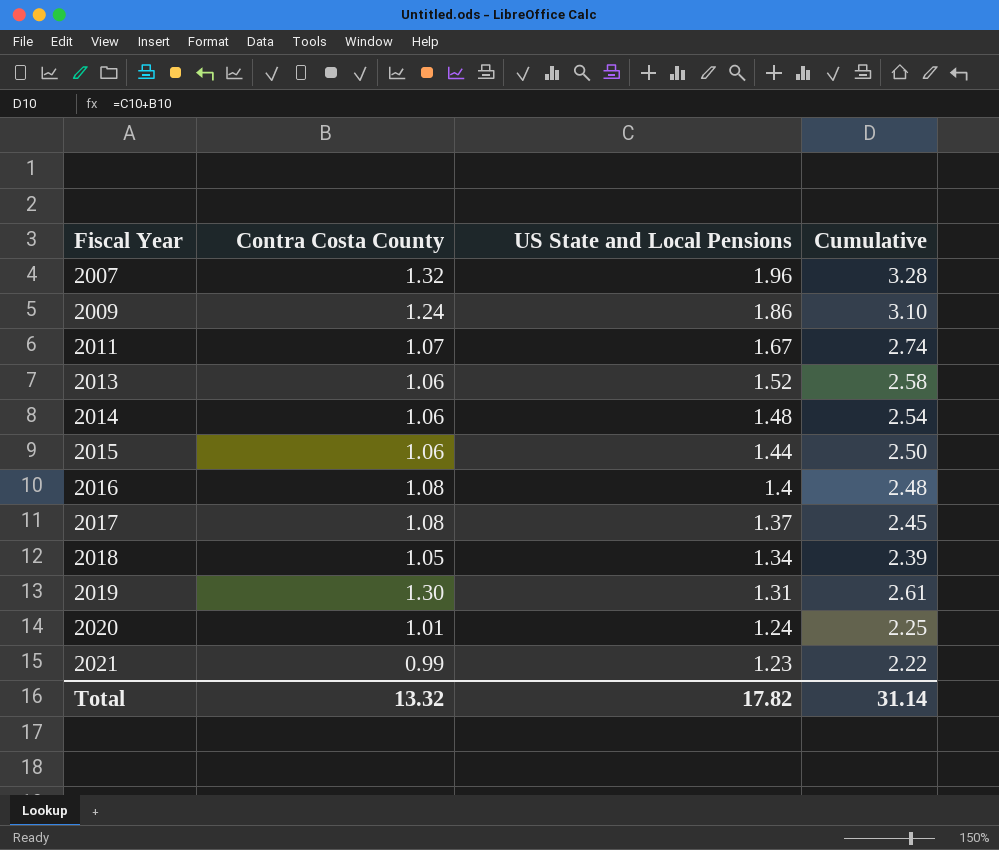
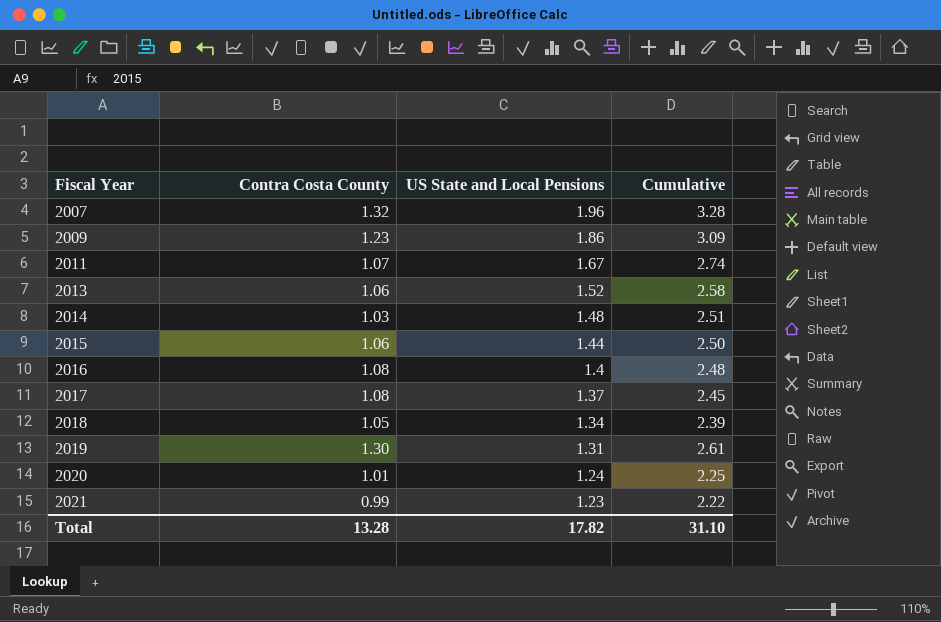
2009 | Contra Costa County: 1.24 -> 1.23
2009 | Cumulative: 3.10 -> 3.09
2014 | Contra Costa County: 1.06 -> 1.03
2014 | Cumulative: 2.54 -> 2.51
Total | Contra Costa County: 13.32 -> 13.28
Total | Cumulative: 31.14 -> 31.10

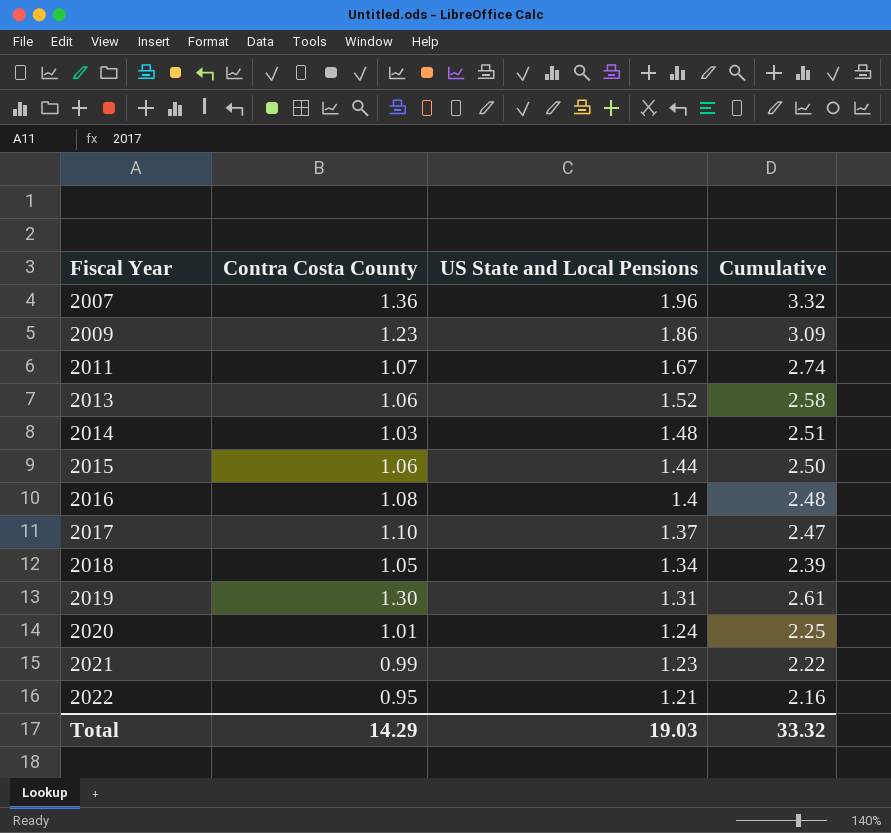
2007 | Contra Costa County: 1.32 -> 1.36
2007 | Cumulative: 3.28 -> 3.32
2017 | Contra Costa County: 1.08 -> 1.10
2017 | Cumulative: 2.45 -> 2.47
row 2022: none -> 0.95 | 1.21 | 2.16
Total | Contra Costa County: 13.28 -> 14.29
Total | US State and Local Pensions: 17.82 -> 19.03
Total | Cumulative: 31.10 -> 33.32

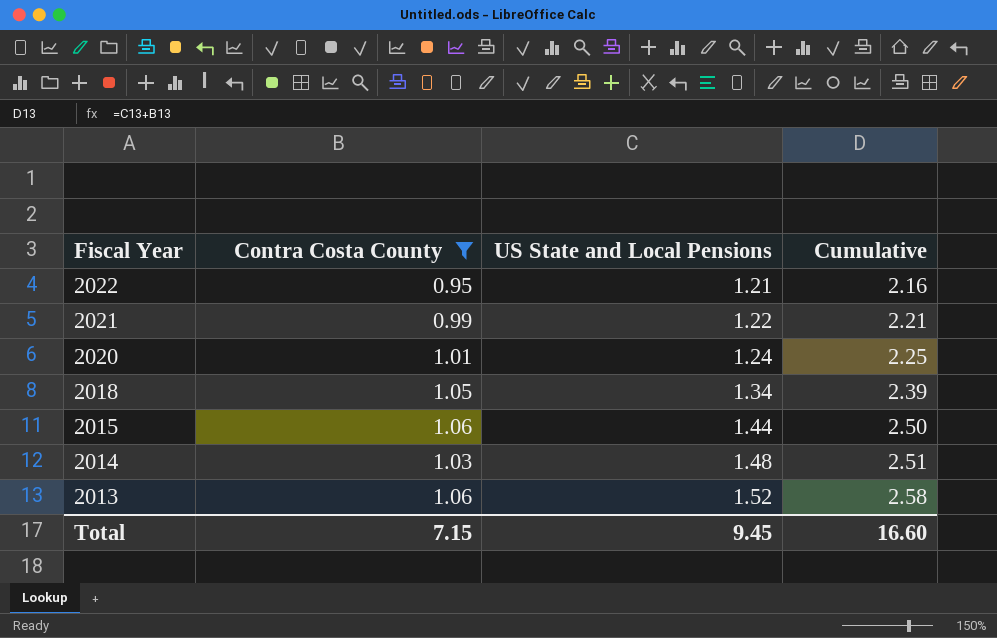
filter: none -> Contra Costa County <= 1.06
row order: Fiscal Year ascending -> Fiscal Year descending
2021 | US State and Local Pensions: 1.23 -> 1.22
2021 | Cumulative: 2.22 -> 2.21
Total | Contra Costa County: 14.29 -> 7.15
Total | US State and Local Pensions: 19.03 -> 9.45
Total | Cumulative: 33.32 -> 16.60

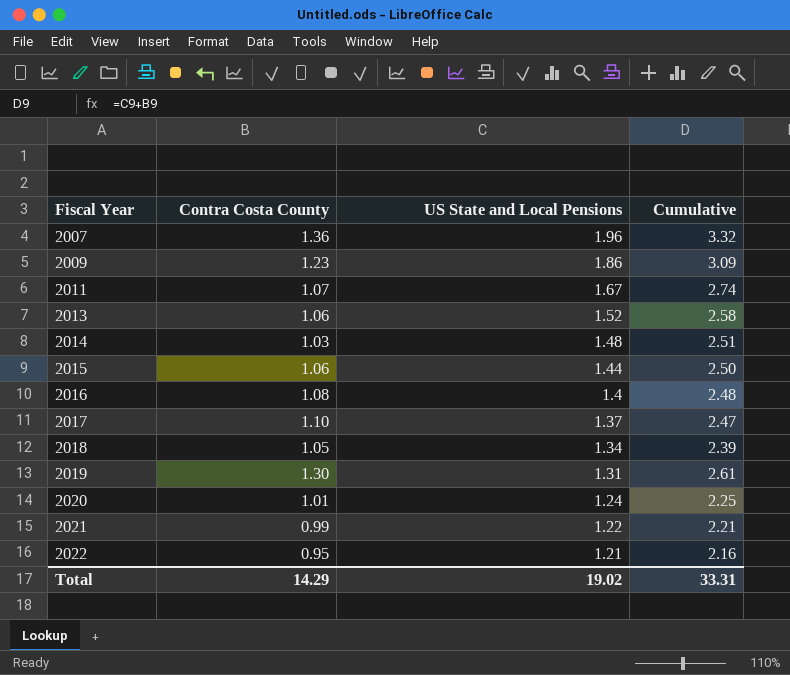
filter: Contra Costa County <= 1.06 -> none
row order: Fiscal Year descending -> Fiscal Year ascending
Total | Contra Costa County: 7.15 -> 14.29
Total | US State and Local Pensions: 9.45 -> 19.02
Total | Cumulative: 16.60 -> 33.31

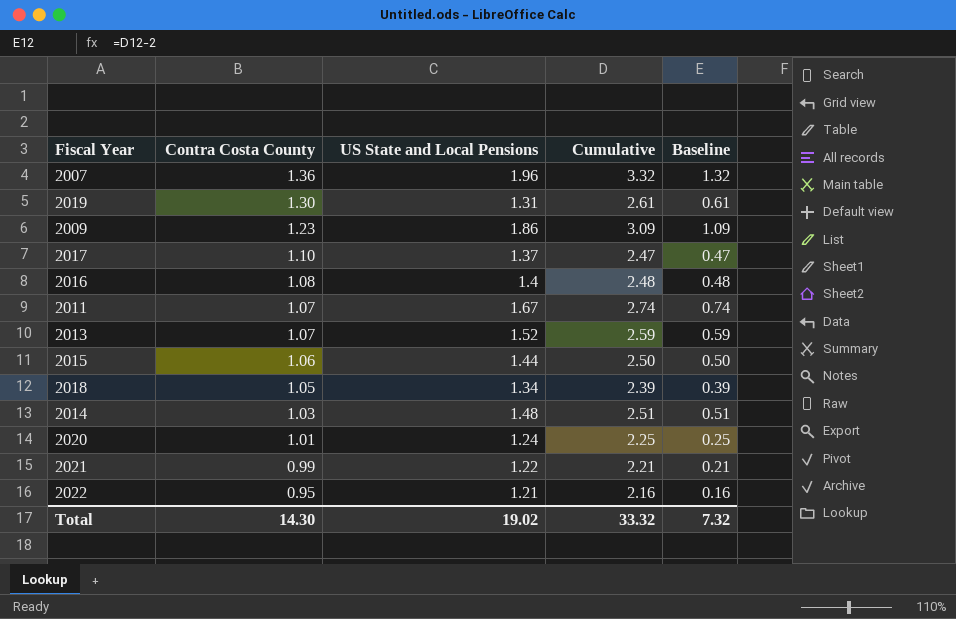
row order: Fiscal Year ascending -> Contra Costa County descending
column Baseline | formula: none -> [Cumulative] - 2
2013 | Contra Costa County: 1.06 -> 1.07
2013 | Cumulative: 2.58 -> 2.59
Total | Contra Costa County: 14.29 -> 14.30
Total | Cumulative: 33.31 -> 33.32

